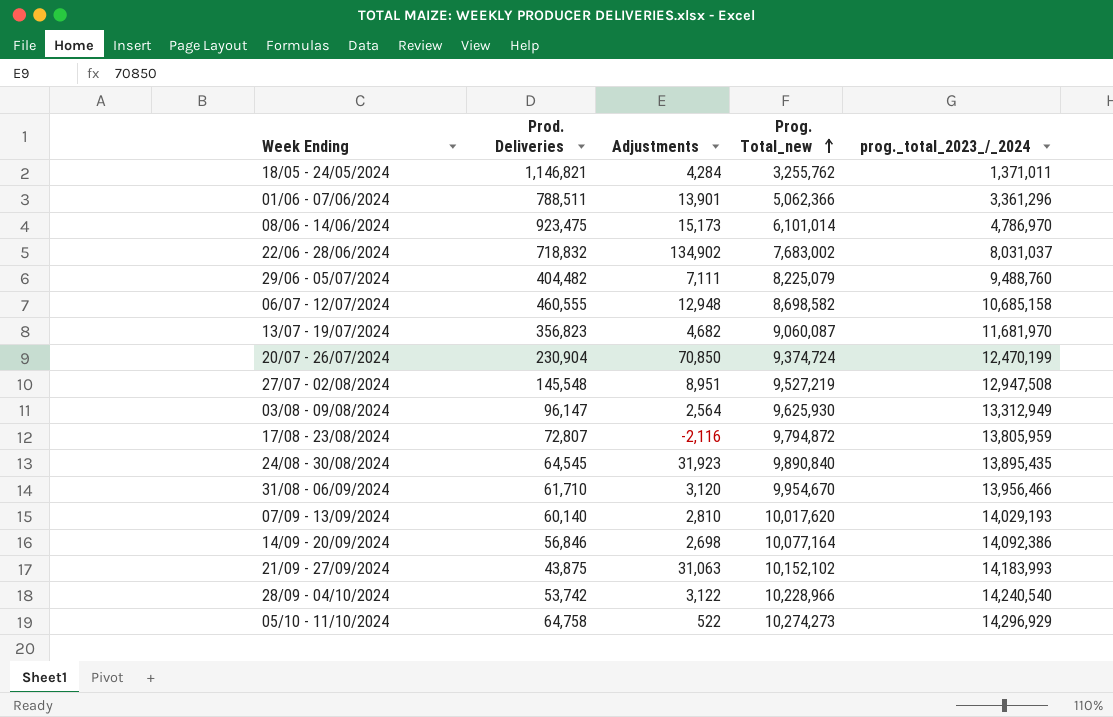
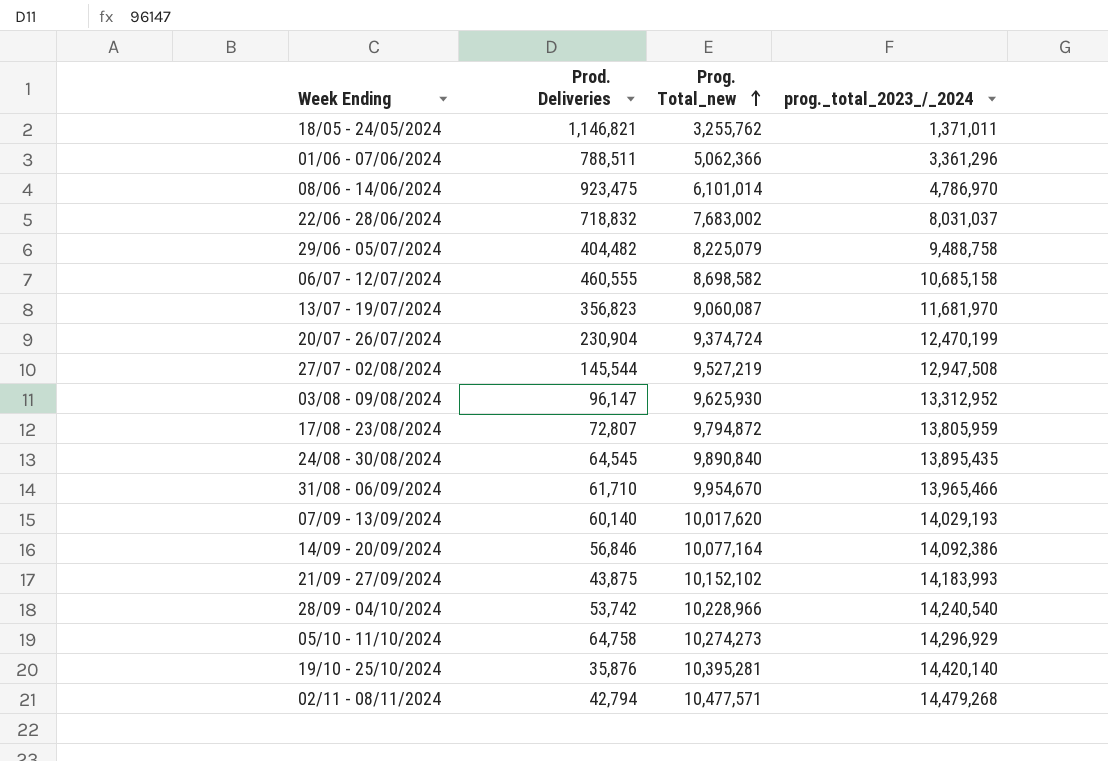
column Adjustments | position: 3 -> none
29/06 - 05/07/2024 | prog._total_2023_/_2024: 9,488,760 -> 9,488,758
27/07 - 02/08/2024 | Prod. Deliveries: 145,548 -> 145,544
03/08 - 09/08/2024 | prog._total_2023_/_2024: 13,312,949 -> 13,312,952
31/08 - 06/09/2024 | prog._total_2023_/_2024: 13,956,466 -> 13,965,466
row 19/10 - 25/10/2024: none -> 35,876 | 10,395,281 | 14,420,140
row 02/11 - 08/11/2024: none -> 42,794 | 10,477,571 | 14,479,268

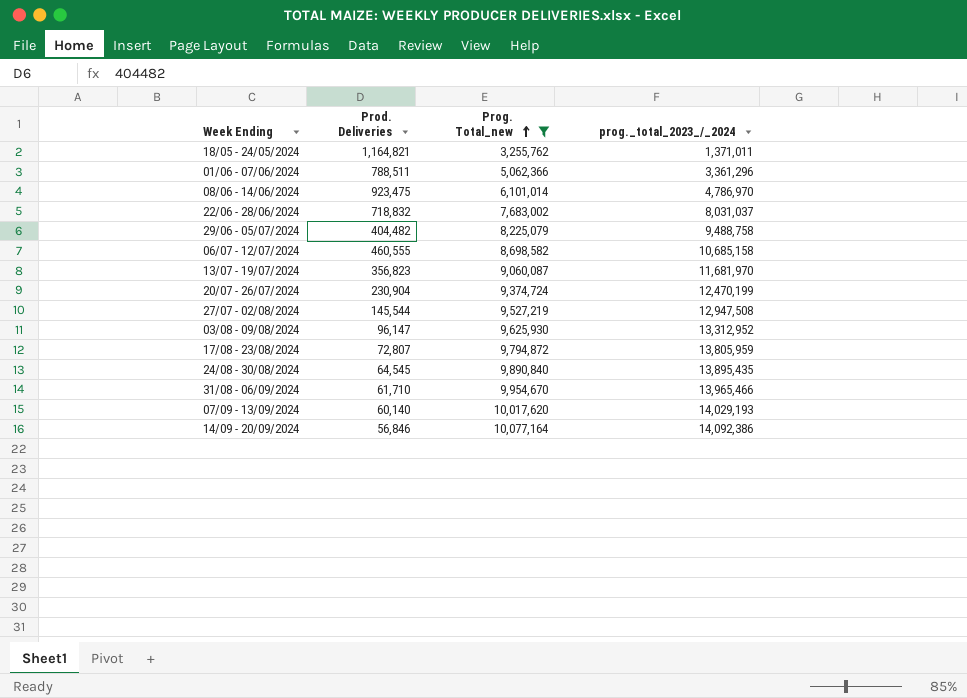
filter: none -> Prog. Total_new <= 10,077,164
18/05 - 24/05/2024 | Prod. Deliveries: 1,146,821 -> 1,164,821

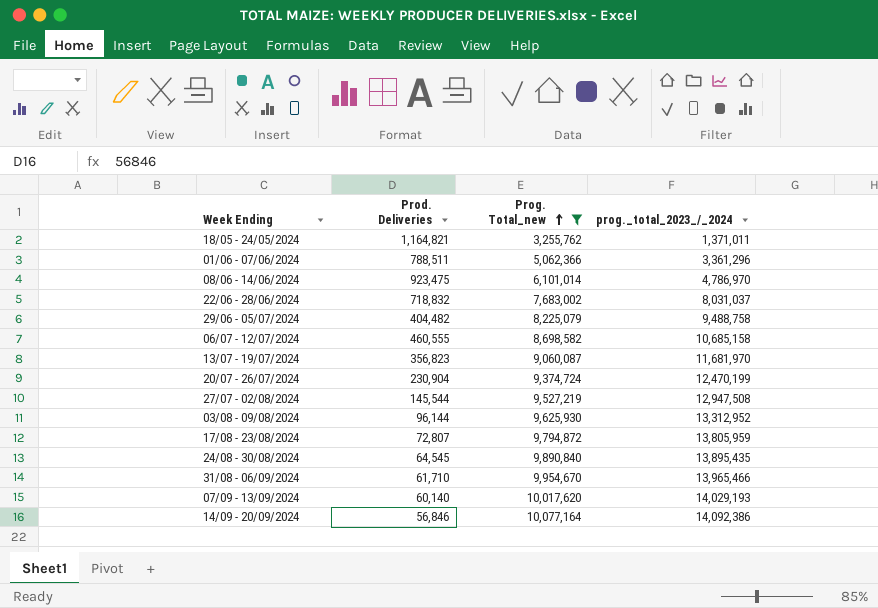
03/08 - 09/08/2024 | Prod. Deliveries: 96,147 -> 96,144

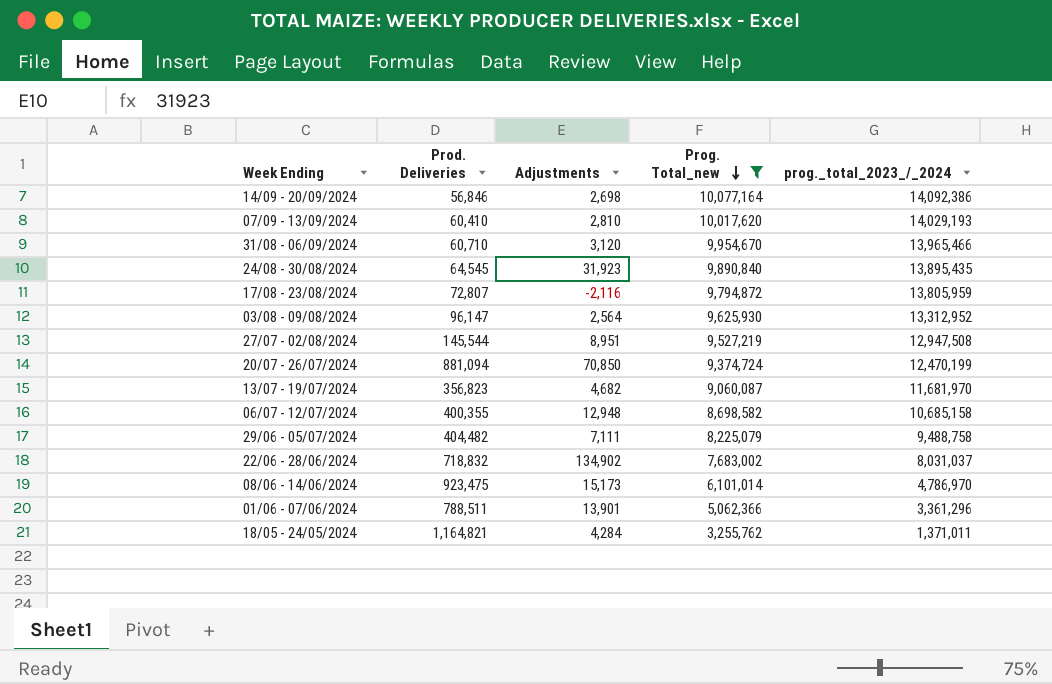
row order: Prog. Total_new ascending -> Prog. Total_new descending
column Adjustments | position: none -> 3
07/09 - 13/09/2024 | Prod. Deliveries: 60,140 -> 60,410
31/08 - 06/09/2024 | Prod. Deliveries: 61,710 -> 60,710
03/08 - 09/08/2024 | Prod. Deliveries: 96,144 -> 96,147
20/07 - 26/07/2024 | Prod. Deliveries: 230,904 -> 881,094
06/07 - 12/07/2024 | Prod. Deliveries: 460,555 -> 400,355

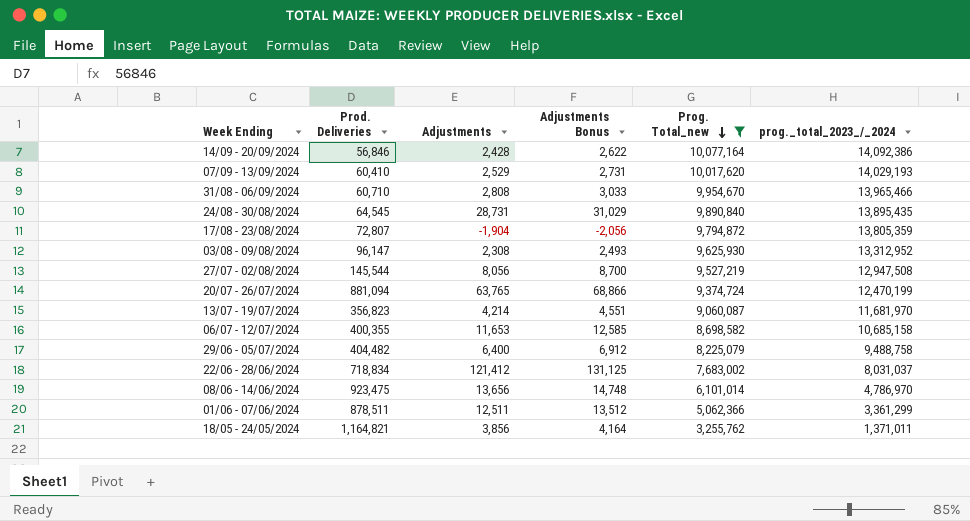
column Adjustments Bonus | formula: none -> [Adjustments] * 1.08
14/09 - 20/09/2024 | Adjustments: 2,698 -> 2,428
07/09 - 13/09/2024 | Adjustments: 2,810 -> 2,529
31/08 - 06/09/2024 | Adjustments: 3,120 -> 2,808
24/08 - 30/08/2024 | Adjustments: 31,923 -> 28,731
17/08 - 23/08/2024 | Adjustments: -2,116 -> -1,904
17/08 - 23/08/2024 | prog._total_2023_/_2024: 13,805,959 -> 13,805,359
03/08 - 09/08/2024 | Adjustments: 2,564 -> 2,308
27/07 - 02/08/2024 | Adjustments: 8,951 -> 8,056
20/07 - 26/07/2024 | Adjustments: 70,850 -> 63,765
13/07 - 19/07/2024 | Adjustments: 4,682 -> 4,214
06/07 - 12/07/2024 | Adjustments: 12,948 -> 11,653
29/06 - 05/07/2024 | Adjustments: 7,111 -> 6,400
22/06 - 28/06/2024 | Prod. Deliveries: 718,832 -> 718,834
22/06 - 28/06/2024 | Adjustments: 134,902 -> 121,412
08/06 - 14/06/2024 | Adjustments: 15,173 -> 13,656
01/06 - 07/06/2024 | Prod. Deliveries: 788,511 -> 878,511
01/06 - 07/06/2024 | Adjustments: 13,901 -> 12,511
01/06 - 07/06/2024 | prog._total_2023_/_2024: 3,361,296 -> 3,361,299
18/05 - 24/05/2024 | Adjustments: 4,284 -> 3,856

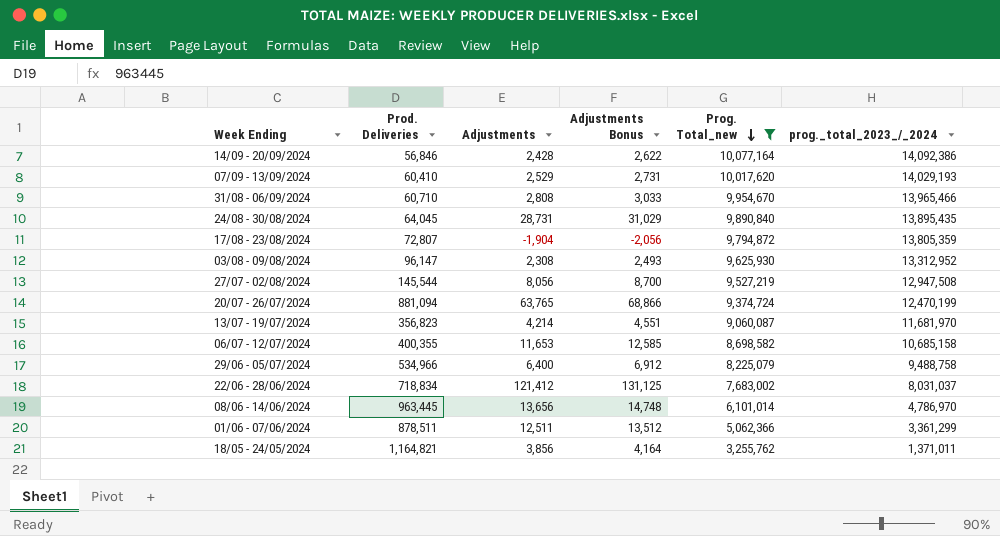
24/08 - 30/08/2024 | Prod. Deliveries: 64,545 -> 64,045
29/06 - 05/07/2024 | Prod. Deliveries: 404,482 -> 534,966
08/06 - 14/06/2024 | Prod. Deliveries: 923,475 -> 963,445

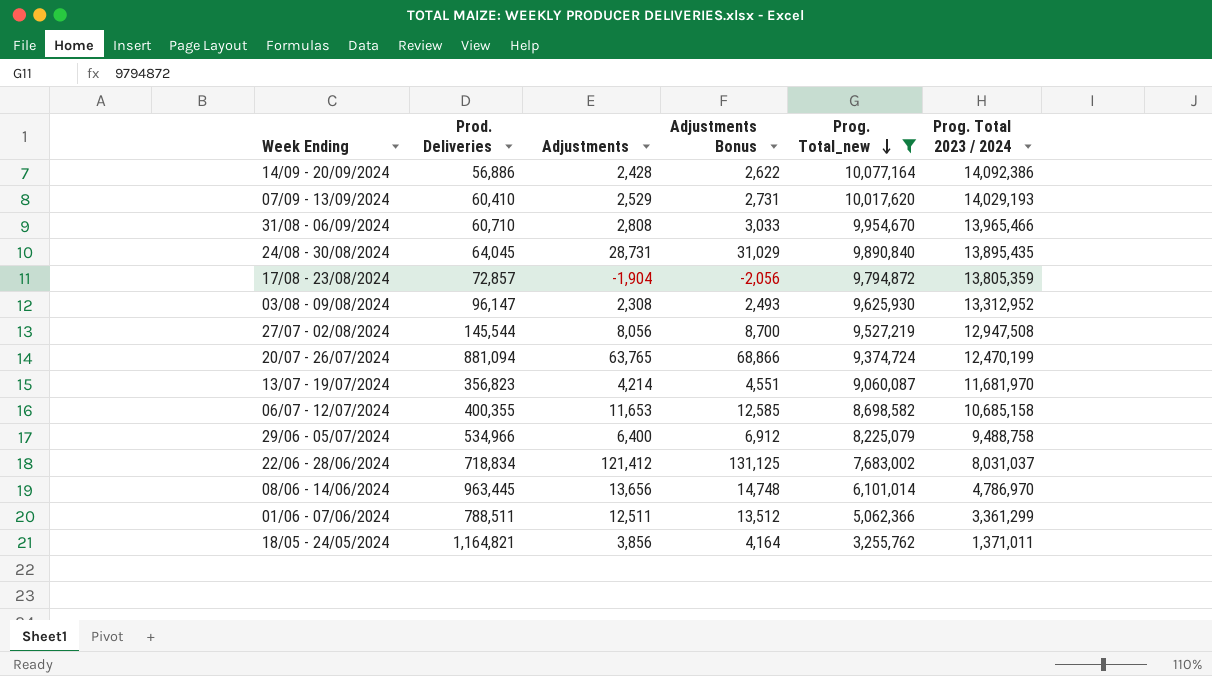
column name: prog._total_2023_/_2024 -> Prog. Total 2023 / 2024
14/09 - 20/09/2024 | Prod. Deliveries: 56,846 -> 56,886
17/08 - 23/08/2024 | Prod. Deliveries: 72,807 -> 72,857
01/06 - 07/06/2024 | Prod. Deliveries: 878,511 -> 788,511

